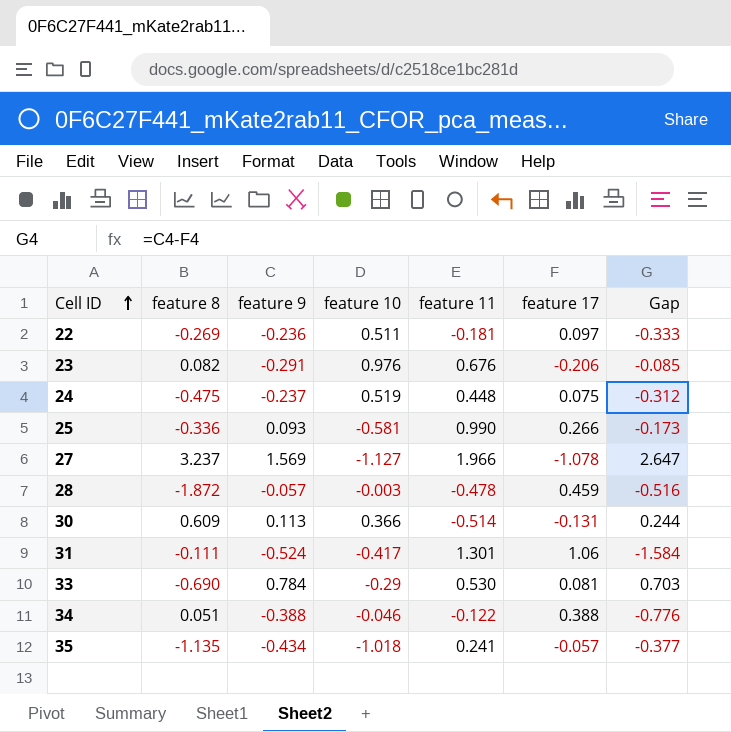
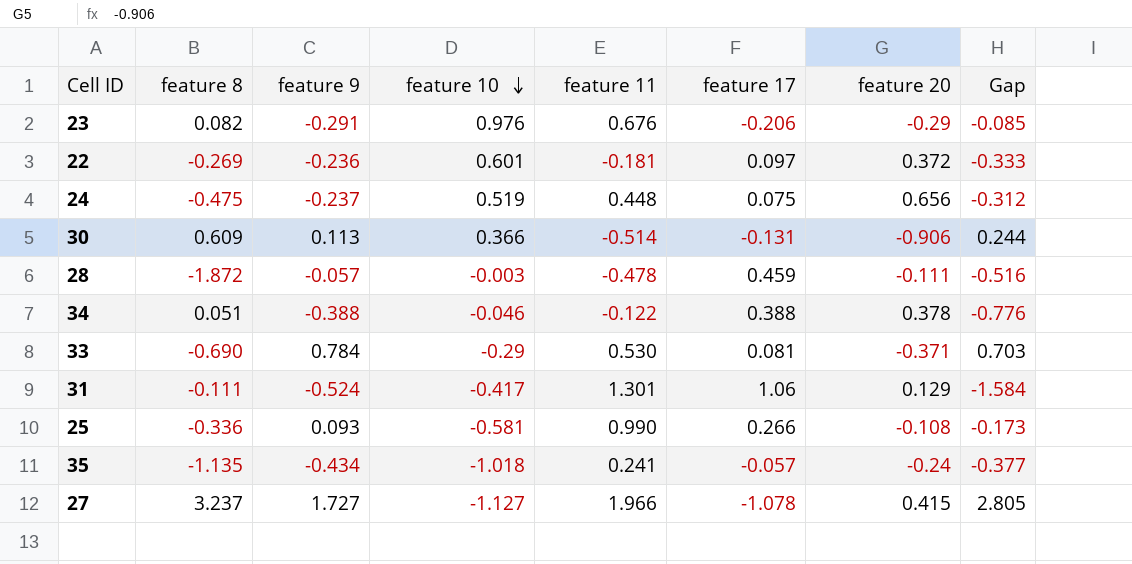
row order: Cell ID ascending -> feature 10 descending
column feature 20 | position: none -> 7
22 | feature 10: 0.511 -> 0.601
27 | feature 9: 1.569 -> 1.727
27 | Gap: 2.647 -> 2.805

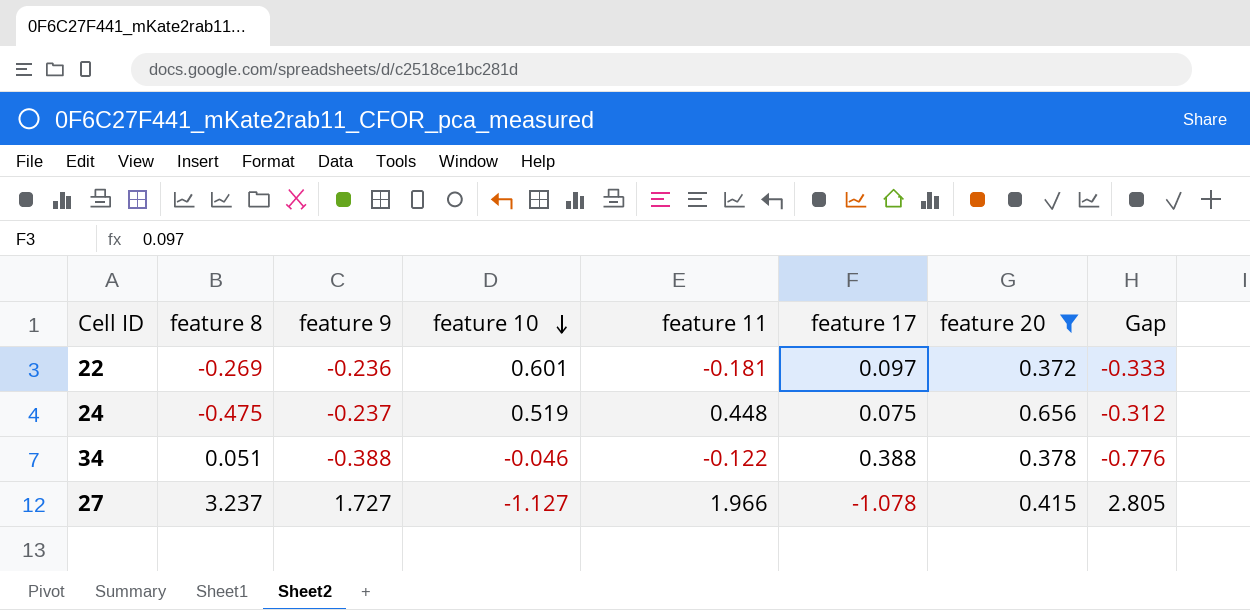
filter: none -> feature 20 >= 0.372

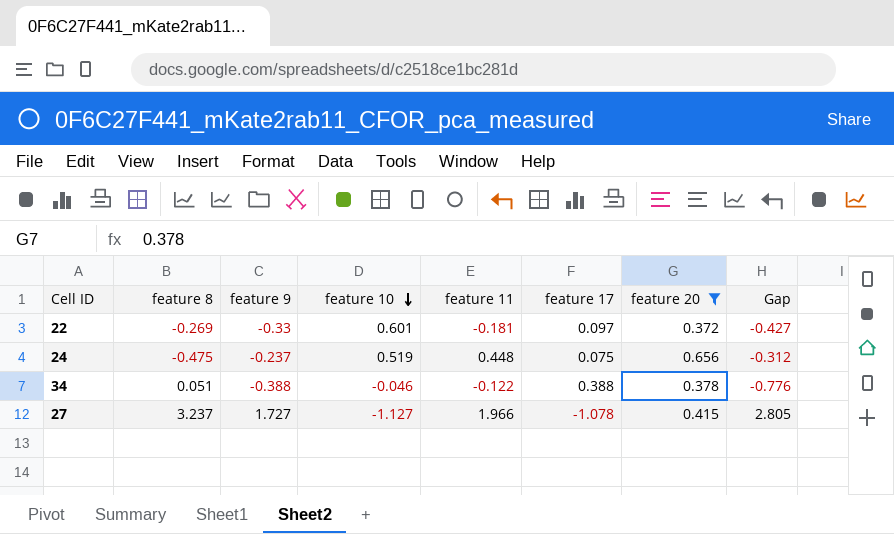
22 | feature 9: -0.236 -> -0.33
22 | Gap: -0.333 -> -0.427

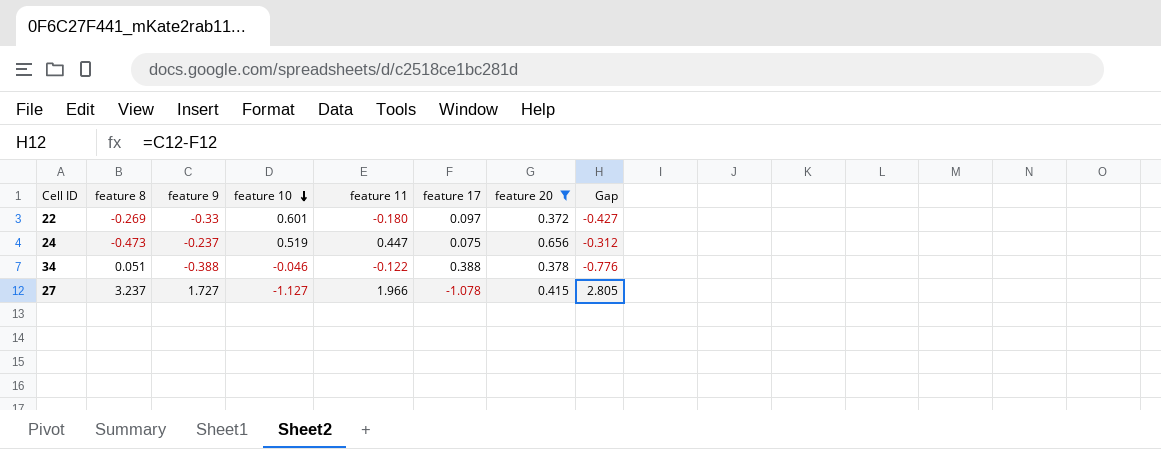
22 | feature 11: -0.181 -> -0.180
24 | feature 8: -0.475 -> -0.473
24 | feature 11: 0.448 -> 0.447

